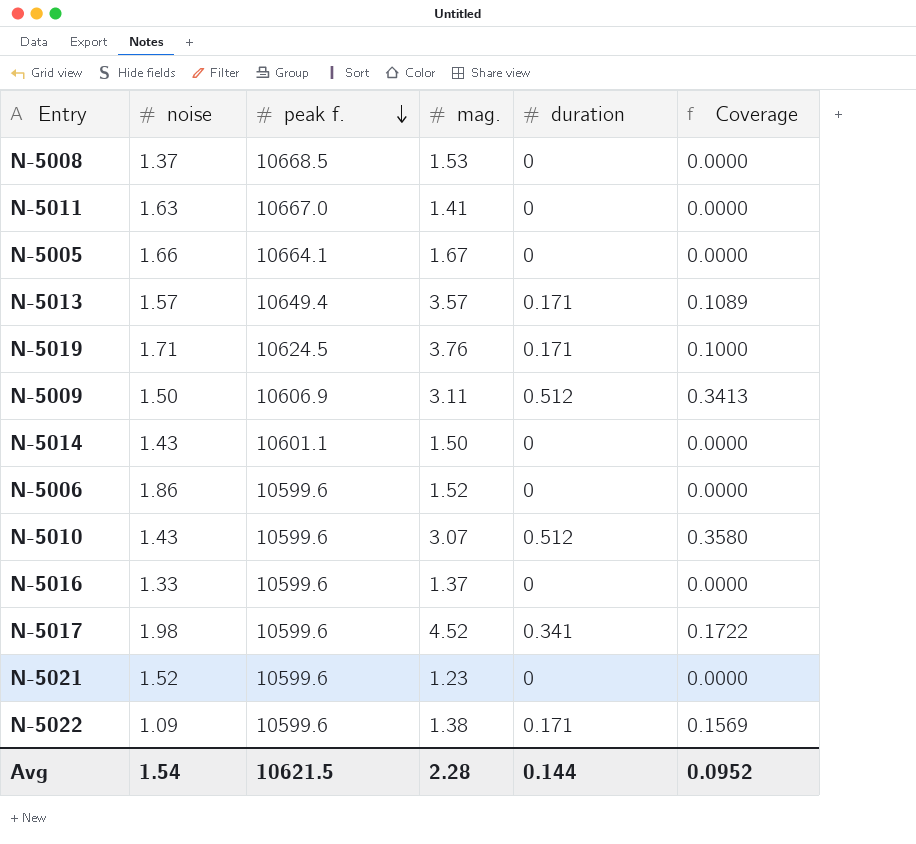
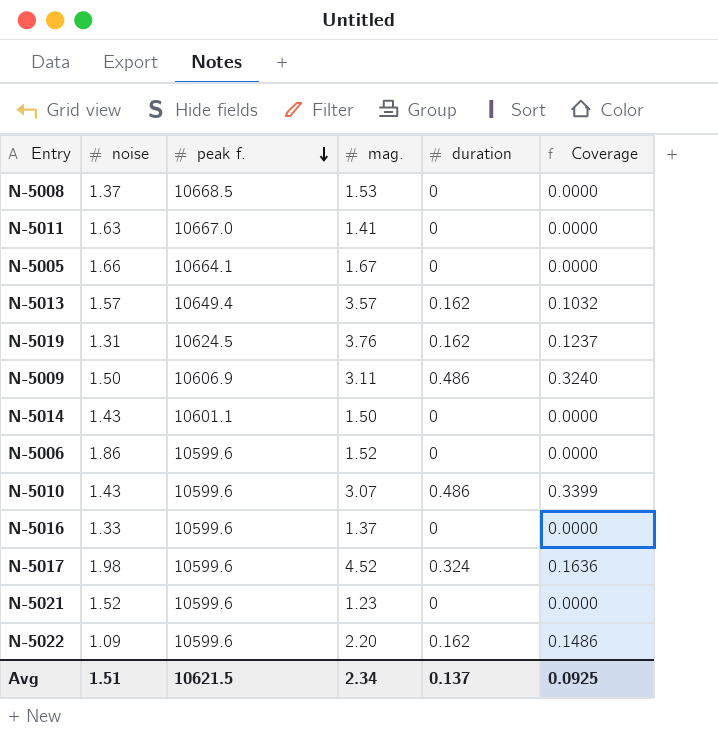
N-5013 | duration: 0.171 -> 0.162
N-5013 | Coverage: 0.1089 -> 0.1032
N-5019 | noise: 1.71 -> 1.31
N-5019 | duration: 0.171 -> 0.162
N-5019 | Coverage: 0.1000 -> 0.1237
N-5009 | duration: 0.512 -> 0.486
N-5009 | Coverage: 0.3413 -> 0.3240
N-5010 | duration: 0.512 -> 0.486
N-5010 | Coverage: 0.3580 -> 0.3399
N-5017 | duration: 0.341 -> 0.324
N-5017 | Coverage: 0.1722 -> 0.1636
N-5022 | mag.: 1.38 -> 2.20
N-5022 | duration: 0.171 -> 0.162
N-5022 | Coverage: 0.1569 -> 0.1486
Avg | noise: 1.54 -> 1.51
Avg | mag.: 2.28 -> 2.34
Avg | duration: 0.144 -> 0.137
Avg | Coverage: 0.0952 -> 0.0925

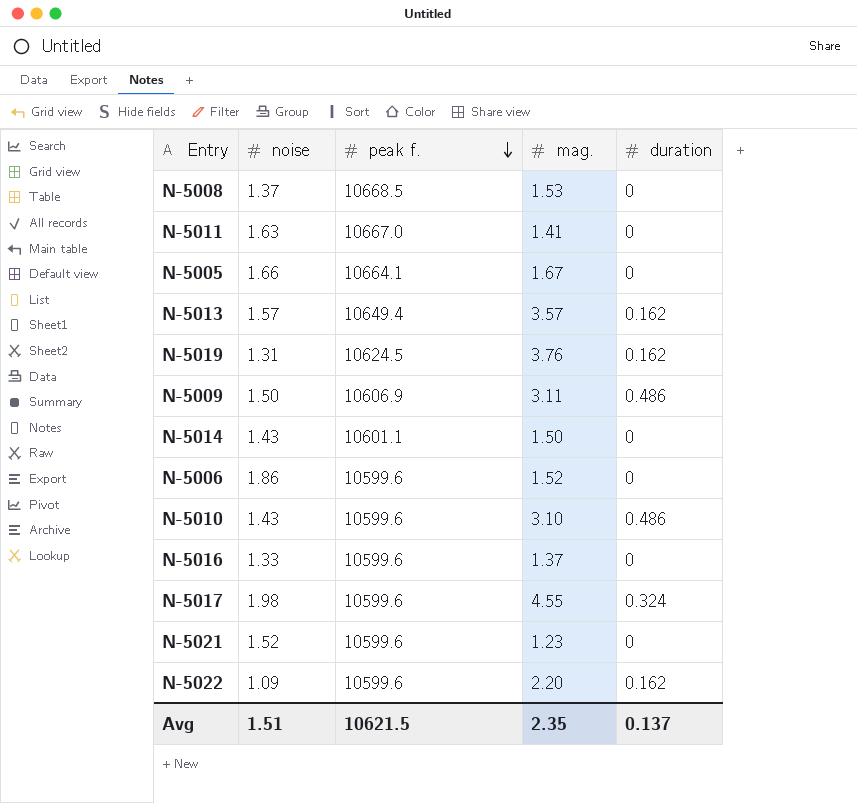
column Coverage | formula: [duration] / [noise] -> none
N-5010 | mag.: 3.07 -> 3.10
N-5017 | mag.: 4.52 -> 4.55
Avg | mag.: 2.34 -> 2.35

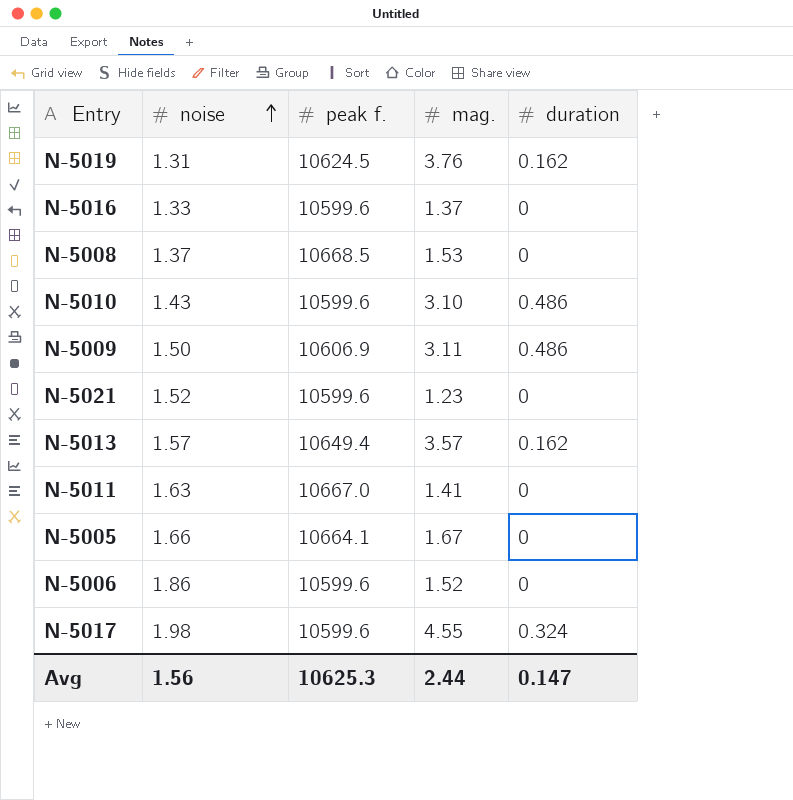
row order: peak f. descending -> noise ascending
row N-5014: 1.43 | 10601.1 | 1.50 | 0 -> none
row N-5022: 1.09 | 10599.6 | 2.20 | 0.162 -> none
Avg | noise: 1.51 -> 1.56
Avg | peak f.: 10621.5 -> 10625.3
Avg | mag.: 2.35 -> 2.44
Avg | duration: 0.137 -> 0.147

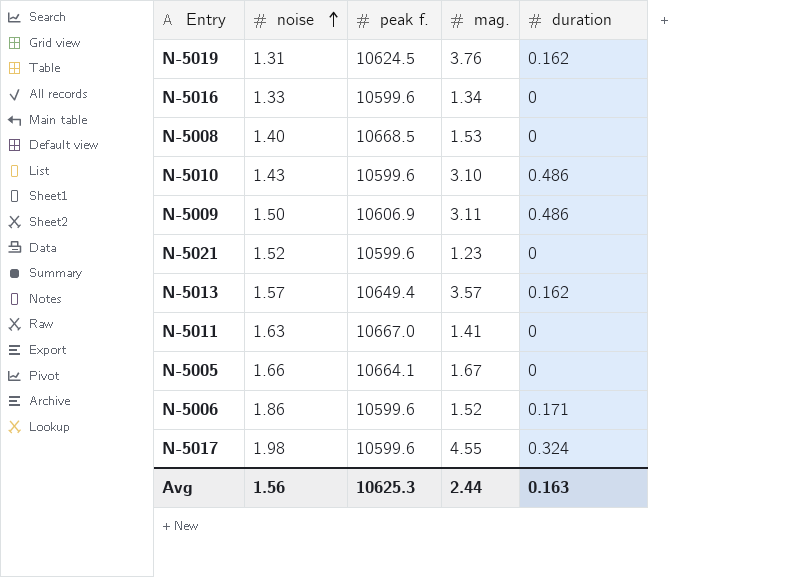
N-5016 | mag.: 1.37 -> 1.34
N-5008 | noise: 1.37 -> 1.40
N-5006 | duration: 0 -> 0.171
Avg | duration: 0.147 -> 0.163

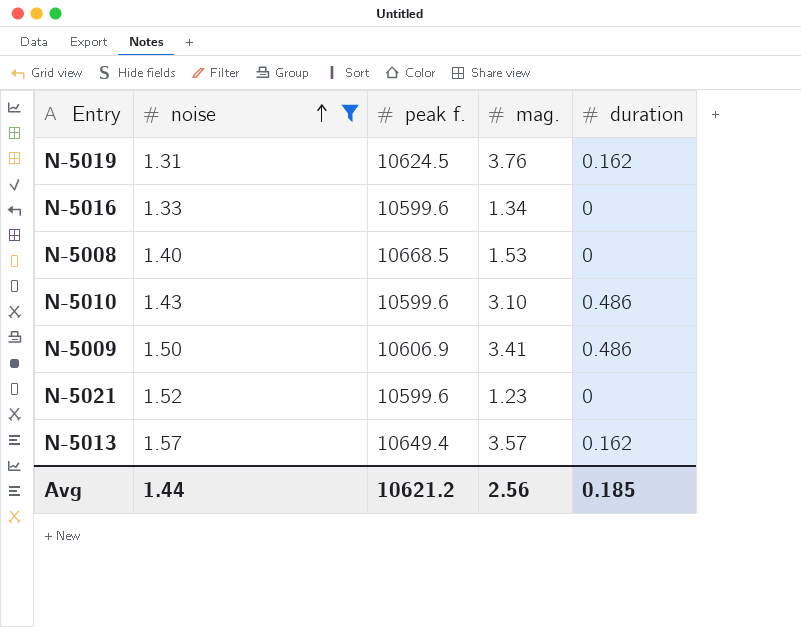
filter: none -> noise <= 1.57
N-5009 | mag.: 3.11 -> 3.41
Avg | noise: 1.56 -> 1.44
Avg | peak f.: 10625.3 -> 10621.2
Avg | mag.: 2.44 -> 2.56
Avg | duration: 0.163 -> 0.185

